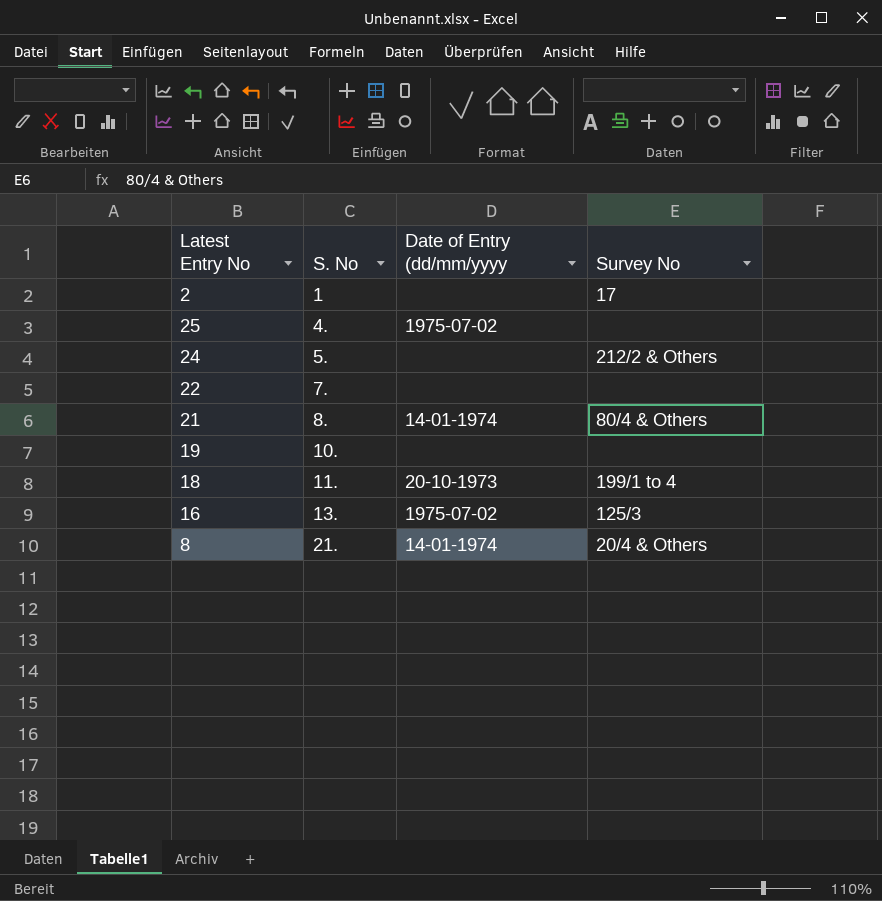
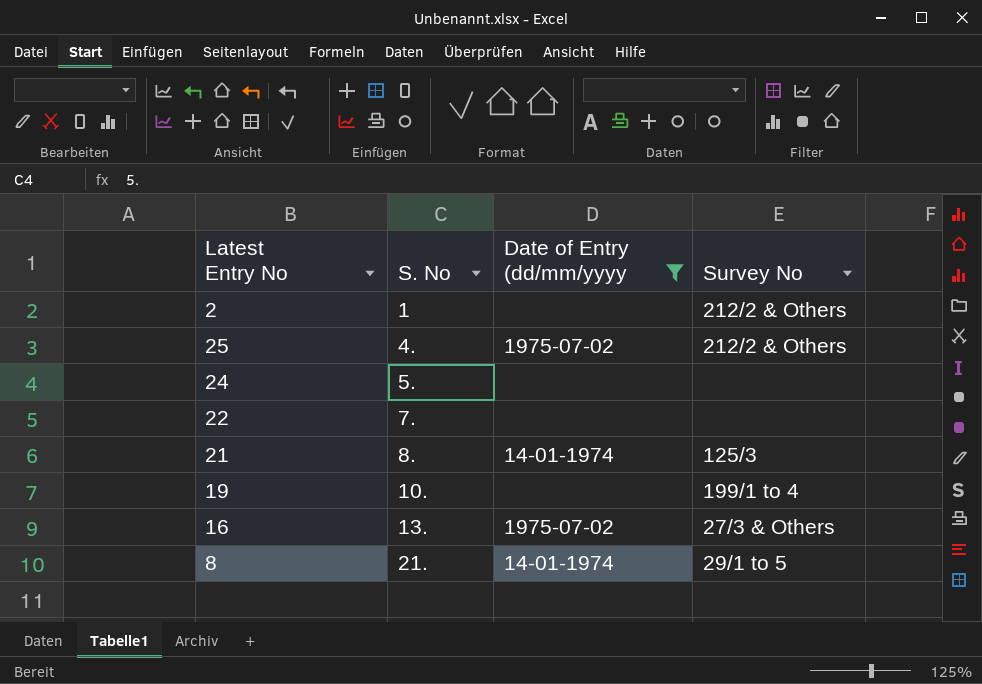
filter: none -> Date of Entry (dd/mm/yyyy != 20-10-1973
2 | Survey No: 17 -> 212/2 & Others
25 | Survey No: none -> 212/2 & Others
24 | Survey No: 212/2 & Others -> none
21 | Survey No: 80/4 & Others -> 125/3
19 | Survey No: none -> 199/1 to 4
16 | Survey No: 125/3 -> 27/3 & Others
8 | Survey No: 20/4 & Others -> 29/1 to 5

